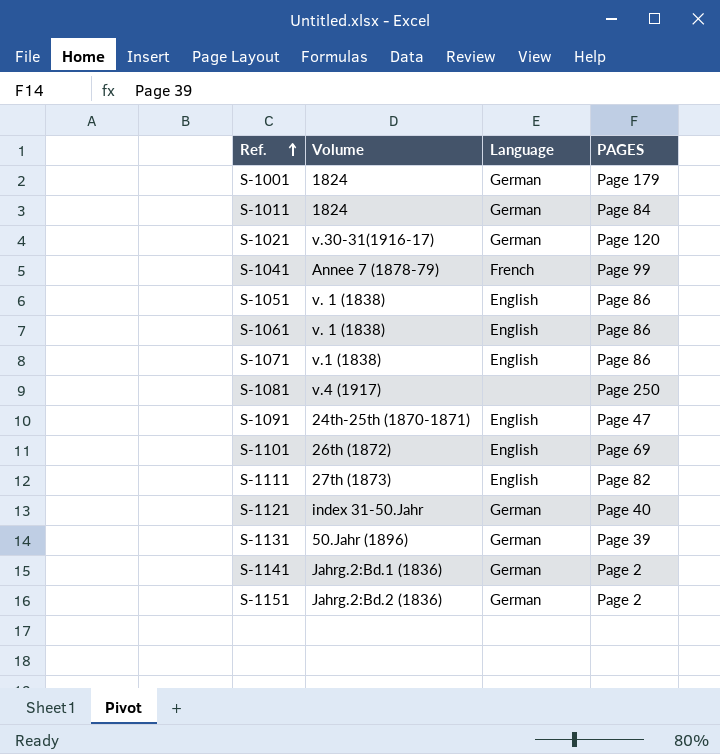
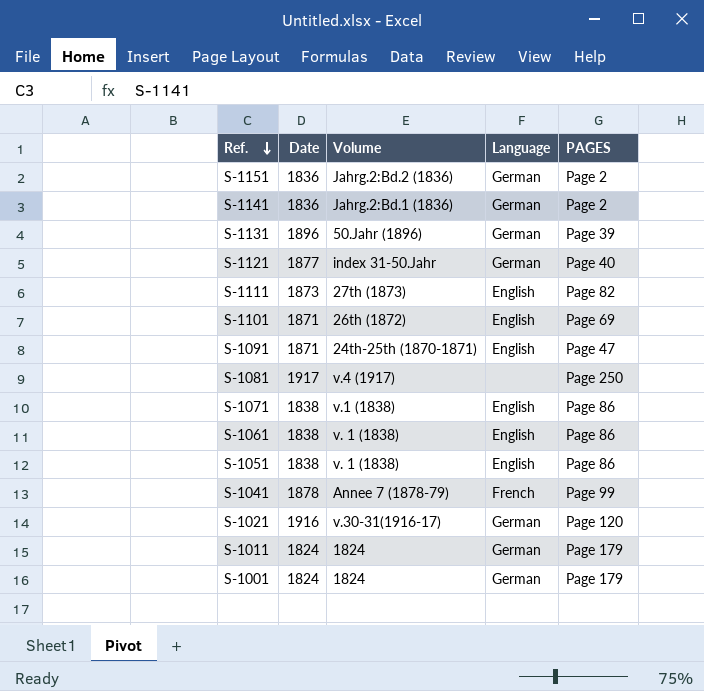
row order: Ref. ascending -> Ref. descending
column Date | position: none -> 2
S-1011 | PAGES: Page 84 -> Page 179

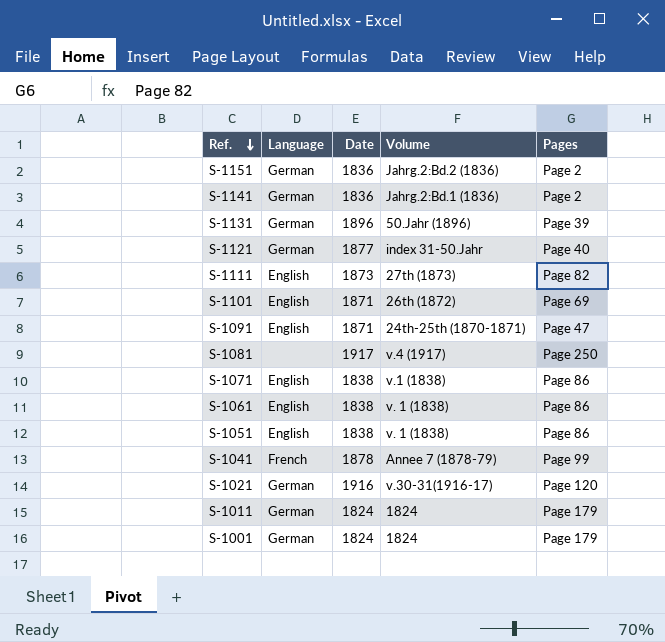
column Language | position: 4 -> 2
column name: PAGES -> Pages

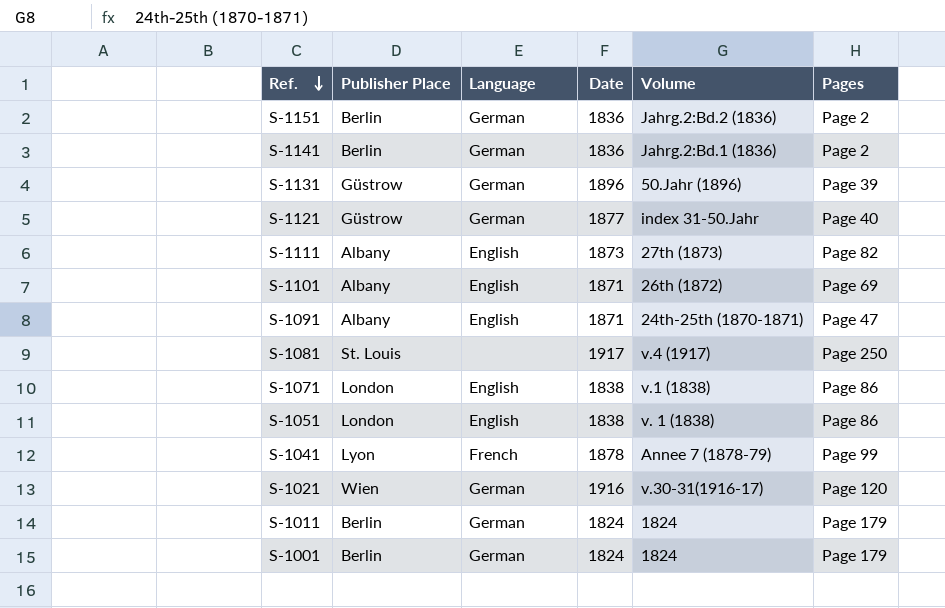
column Publisher Place | position: none -> 2
row S-1061: English | 1838 | v. 1 (1838) | Page 86 -> none

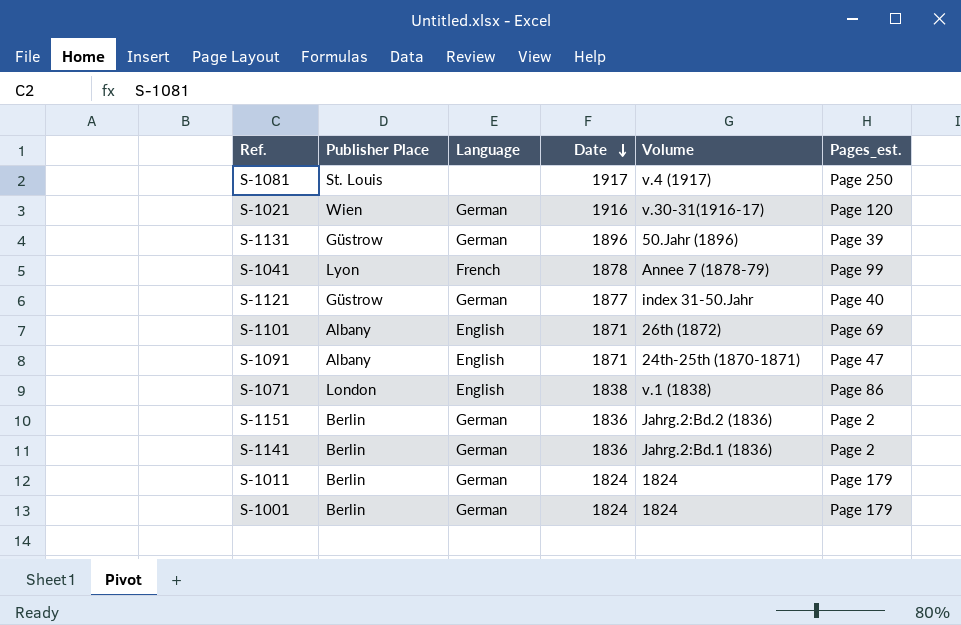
row order: Ref. descending -> Date descending
column name: Pages -> Pages_est.
row S-1111: Albany | English | 1873 | 27th (1873) | Page 82 -> none
row S-1051: London | English | 1838 | v. 1 (1838) | Page 86 -> none

